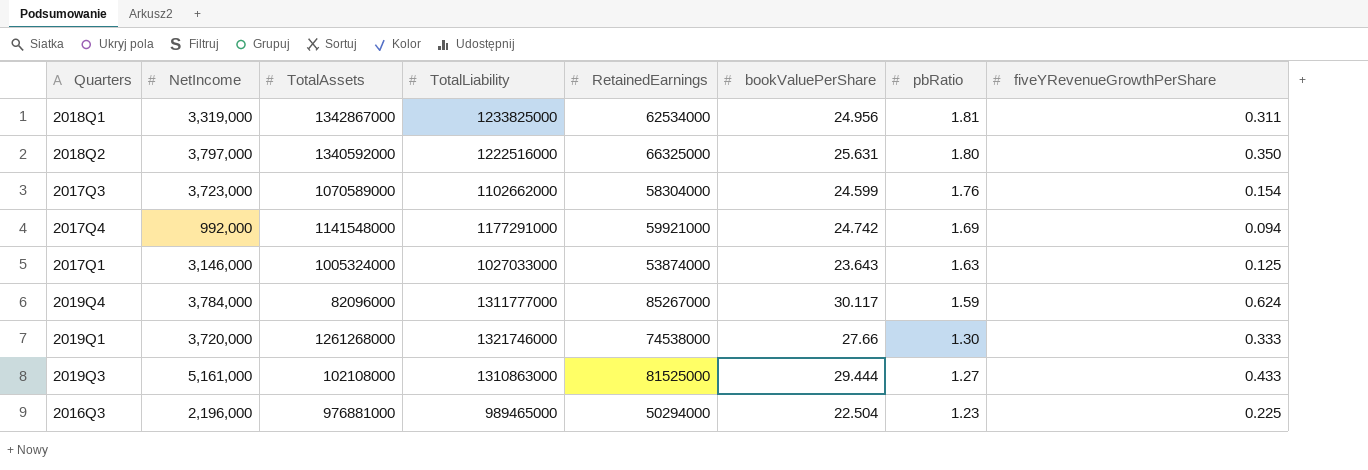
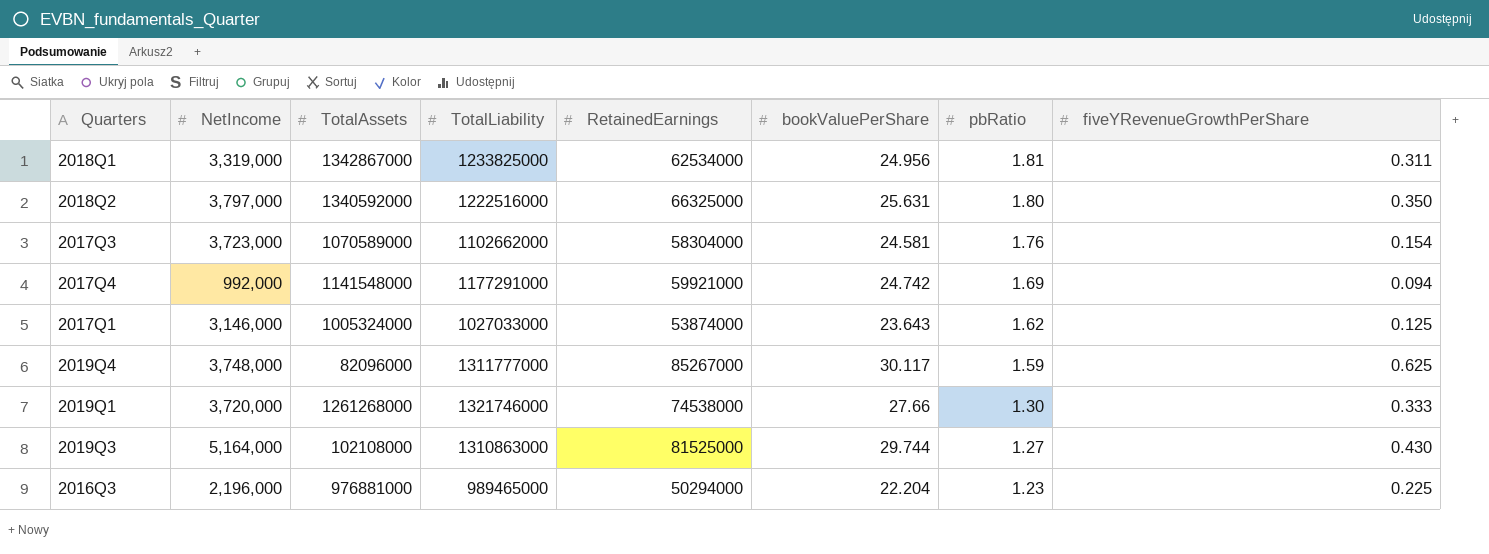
2017Q3 | bookValuePerShare: 24.599 -> 24.581
2017Q1 | pbRatio: 1.63 -> 1.62
2019Q4 | NetIncome: 3,784,000 -> 3,748,000
2019Q4 | fiveYRevenueGrowthPerShare: 0.624 -> 0.625
2019Q3 | NetIncome: 5,161,000 -> 5,164,000
2019Q3 | bookValuePerShare: 29.444 -> 29.744
2019Q3 | fiveYRevenueGrowthPerShare: 0.433 -> 0.430
2016Q3 | bookValuePerShare: 22.504 -> 22.204

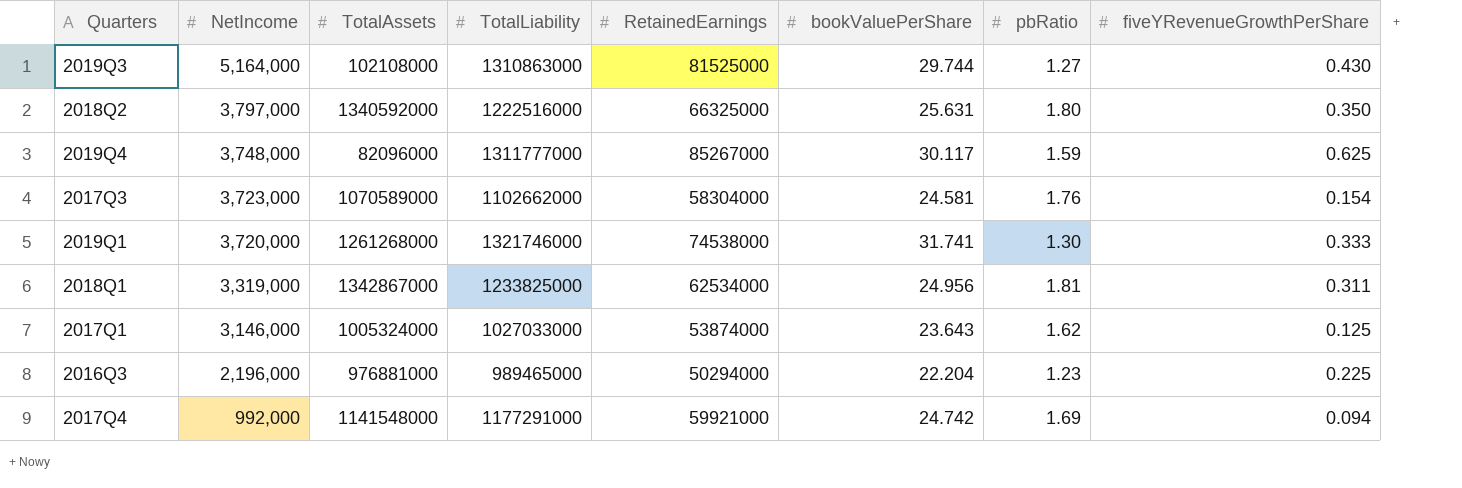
row order: pbRatio descending -> NetIncome descending
2019Q1 | bookValuePerShare: 27.66 -> 31.741

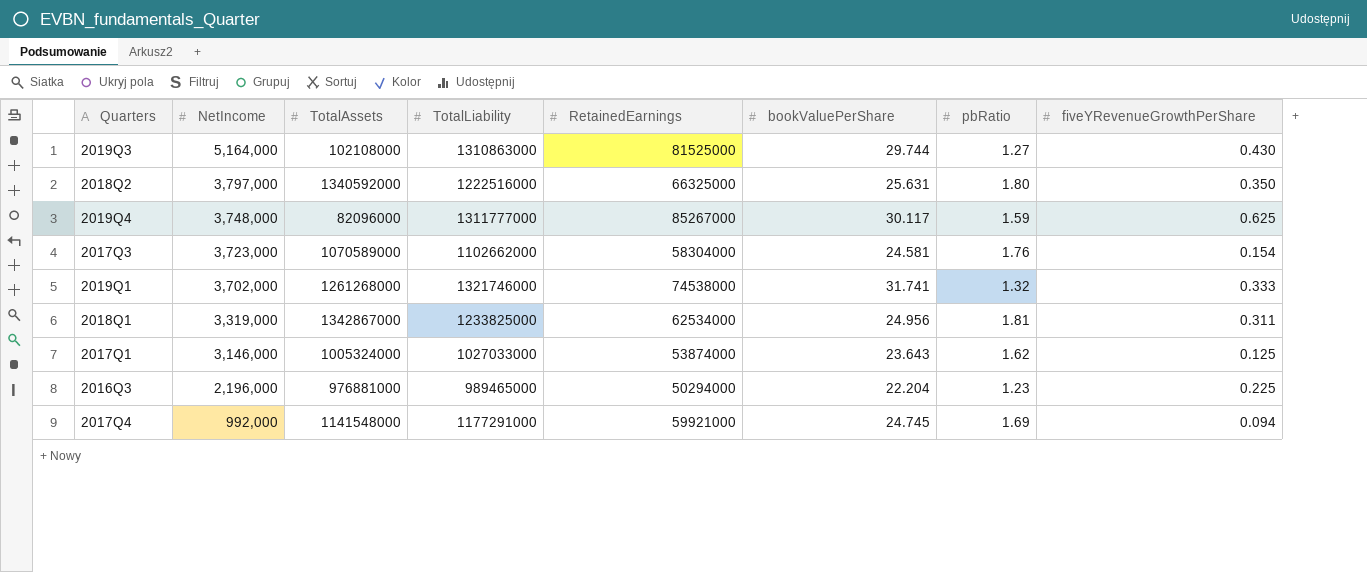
2019Q1 | NetIncome: 3,720,000 -> 3,702,000
2019Q1 | pbRatio: 1.30 -> 1.32
2017Q4 | bookValuePerShare: 24.742 -> 24.745

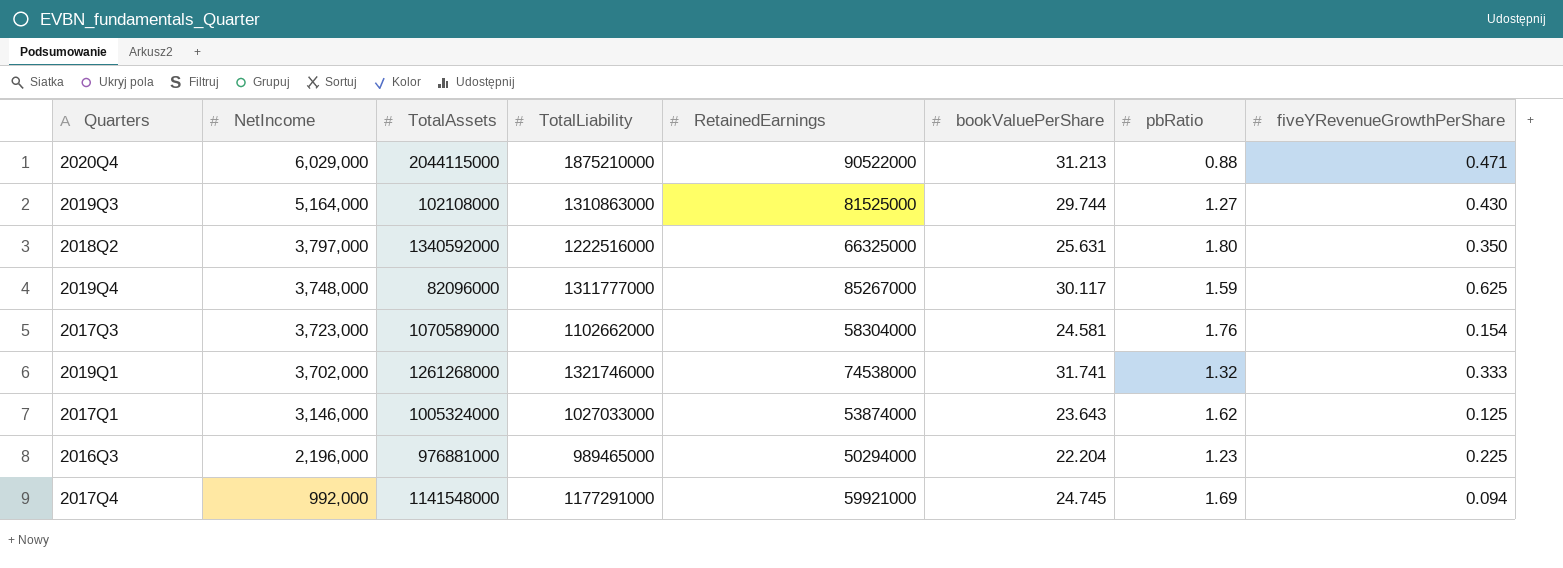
row 2018Q1: 3,319,000 | 1342867000 | 1233825000 | 62534000 | 24.956 | 1.81 | 0.311 -> none
row 2020Q4: none -> 6,029,000 | 2044115000 | 1875210000 | 90522000 | 31.213 | 0.88 | 0.471

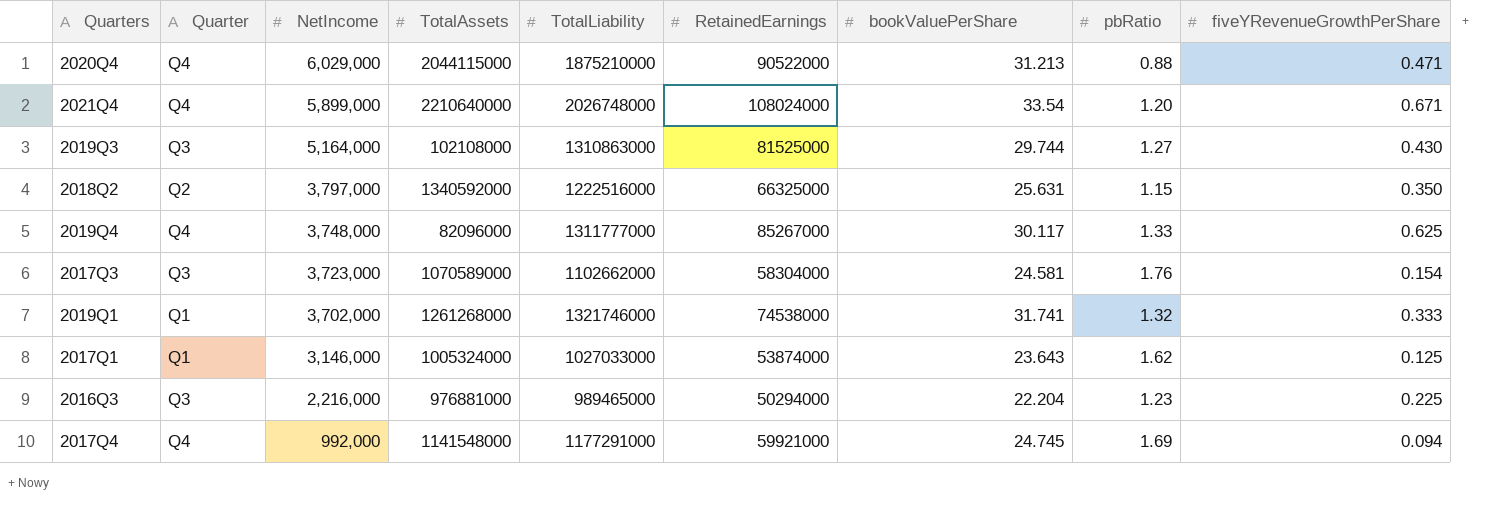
column Quarter | position: none -> 2
row 2021Q4: none -> Q4 | 5,899,000 | 2210640000 | 2026748000 | 108024000 | 33.54 | 1.20 | 0.671
2018Q2 | pbRatio: 1.80 -> 1.15
2019Q4 | pbRatio: 1.59 -> 1.33
2016Q3 | NetIncome: 2,196,000 -> 2,216,000

